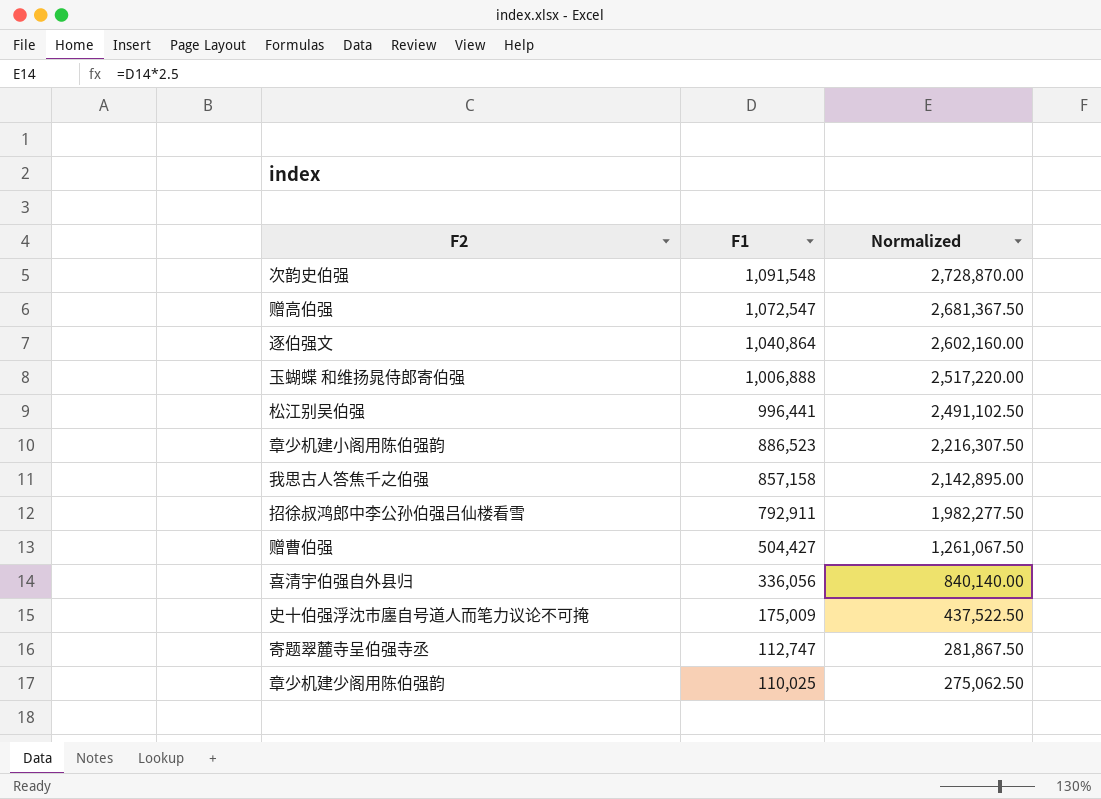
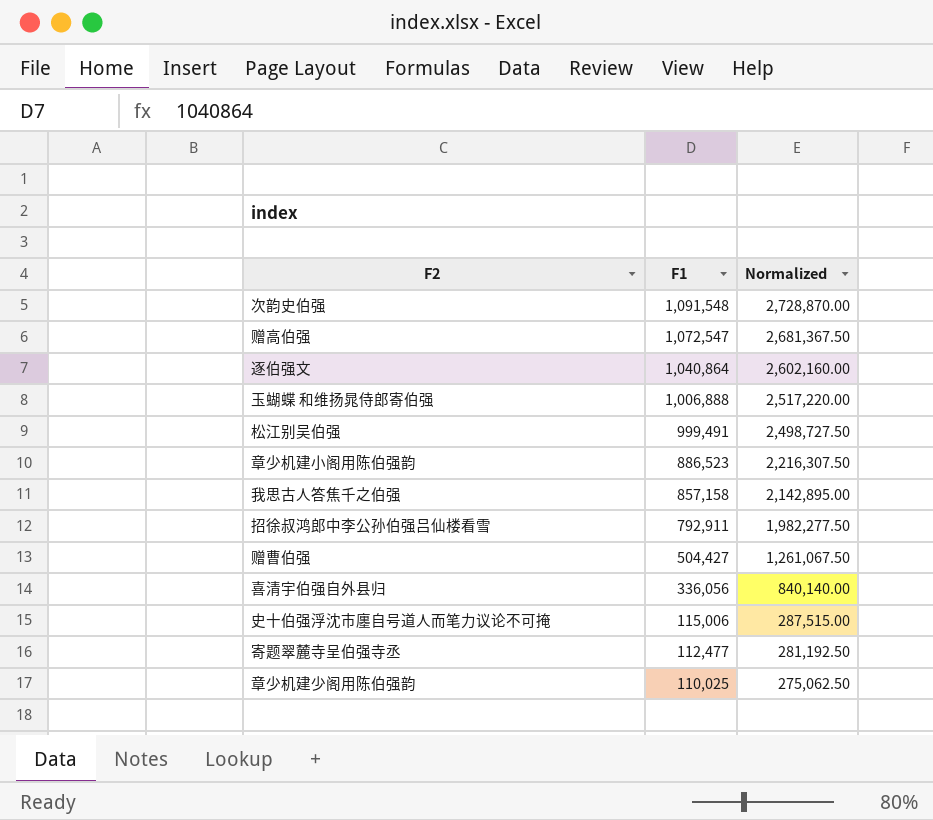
松江别吴伯强 | F1: 996,441 -> 999,491
松江别吴伯强 | Normalized: 2,491,102.50 -> 2,498,727.50
史十伯强浮沈市廛自号道人而笔力议论不可掩 | F1: 175,009 -> 115,006
史十伯强浮沈市廛自号道人而笔力议论不可掩 | Normalized: 437,522.50 -> 287,515.00
寄题翠麓寺呈伯强寺丞 | F1: 112,747 -> 112,477
寄题翠麓寺呈伯强寺丞 | Normalized: 281,867.50 -> 281,192.50

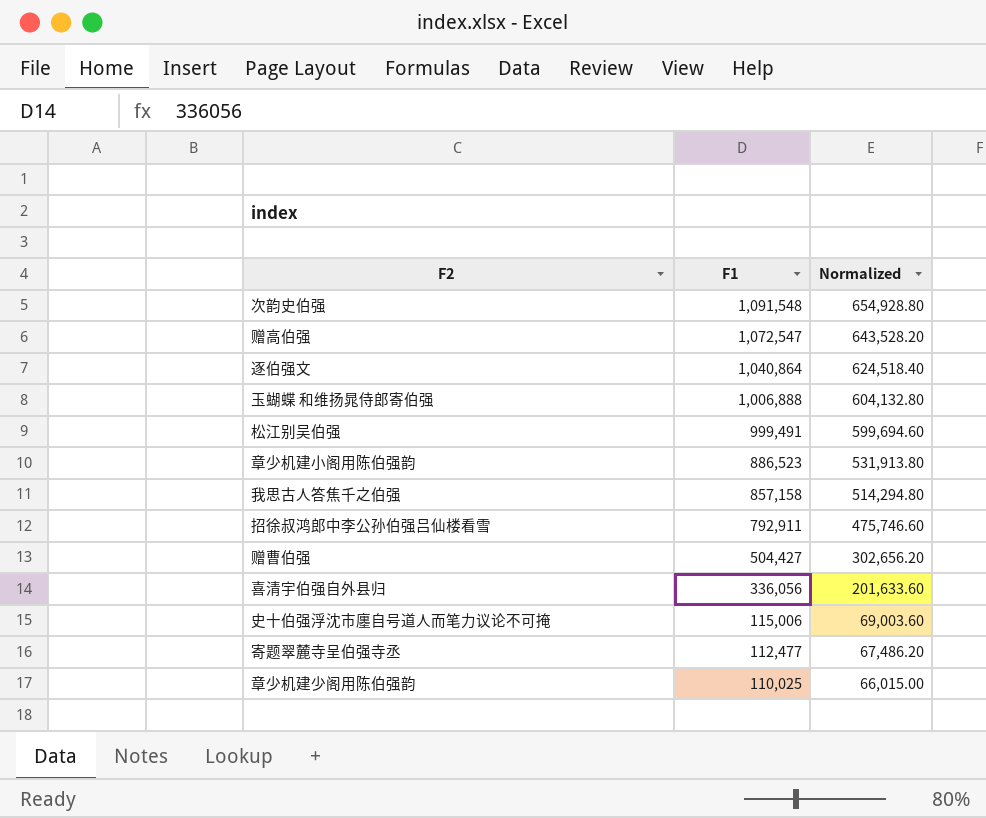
column Normalized | formula: [F1] * 2.5 -> [F1] * 0.6

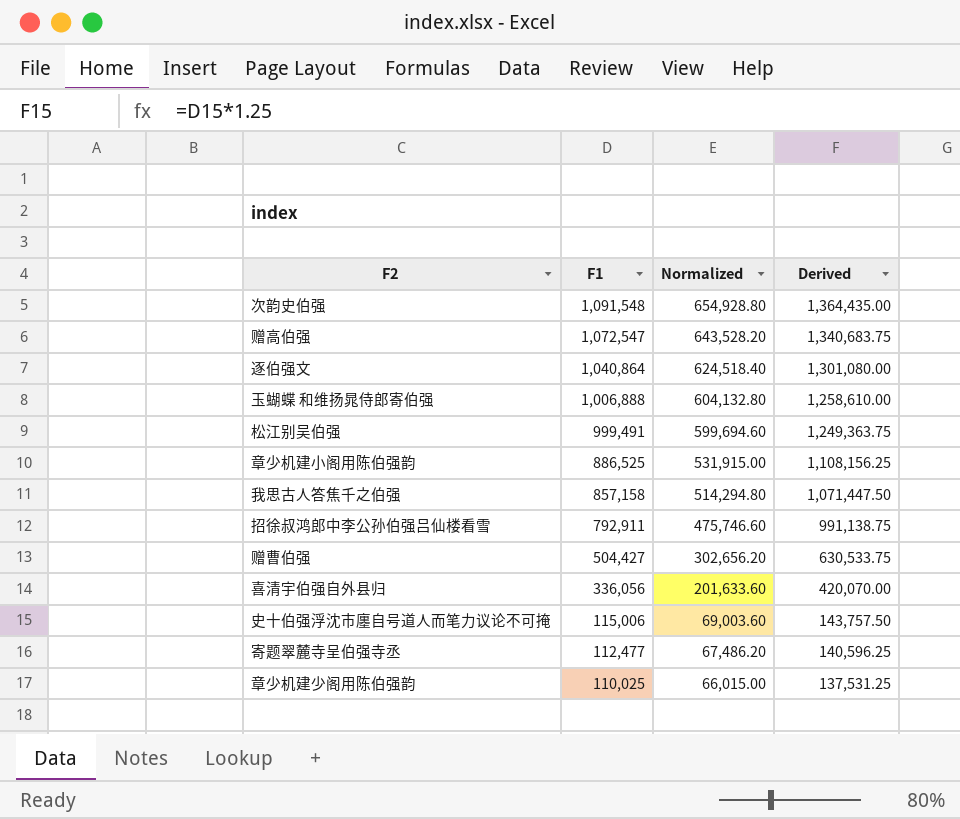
column Derived | formula: none -> [F1] * 1.25
章少机建小阁用陈伯强韵 | F1: 886,523 -> 886,525
章少机建小阁用陈伯强韵 | Normalized: 531,913.80 -> 531,915.00

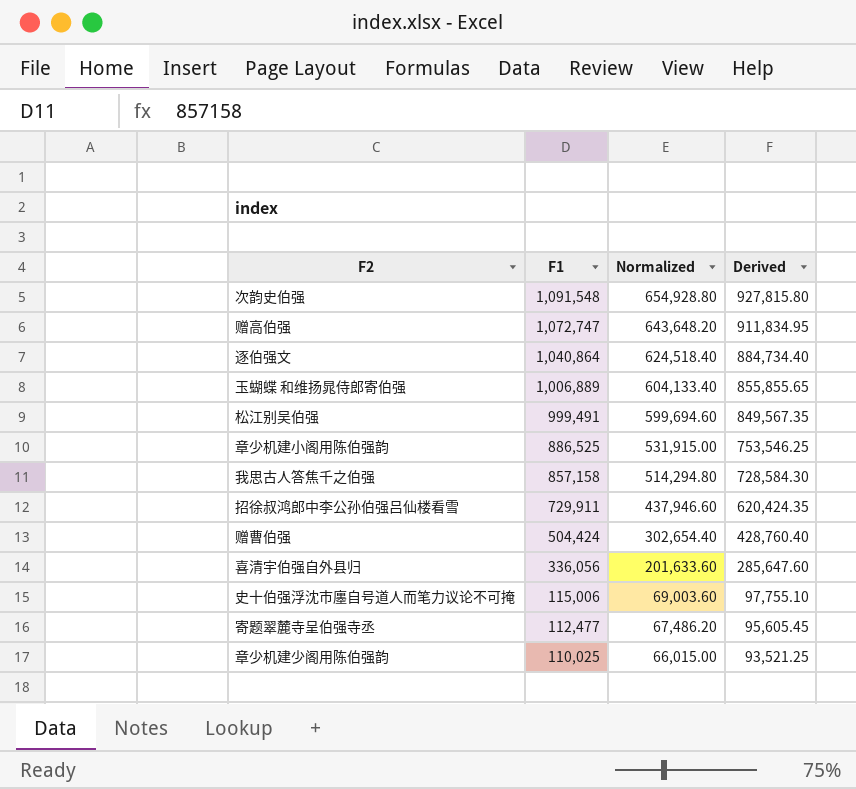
column Derived | formula: [F1] * 1.25 -> [F1] * 0.85
赠高伯强 | F1: 1,072,547 -> 1,072,747
赠高伯强 | Normalized: 643,528.20 -> 643,648.20
玉蝴蝶 和维扬晁侍郎寄伯强 | F1: 1,006,888 -> 1,006,889
玉蝴蝶 和维扬晁侍郎寄伯强 | Normalized: 604,132.80 -> 604,133.40
招徐叔鸿郎中李公孙伯强吕仙楼看雪 | F1: 792,911 -> 729,911
招徐叔鸿郎中李公孙伯强吕仙楼看雪 | Normalized: 475,746.60 -> 437,946.60
赠曹伯强 | F1: 504,427 -> 504,424
赠曹伯强 | Normalized: 302,656.20 -> 302,654.40

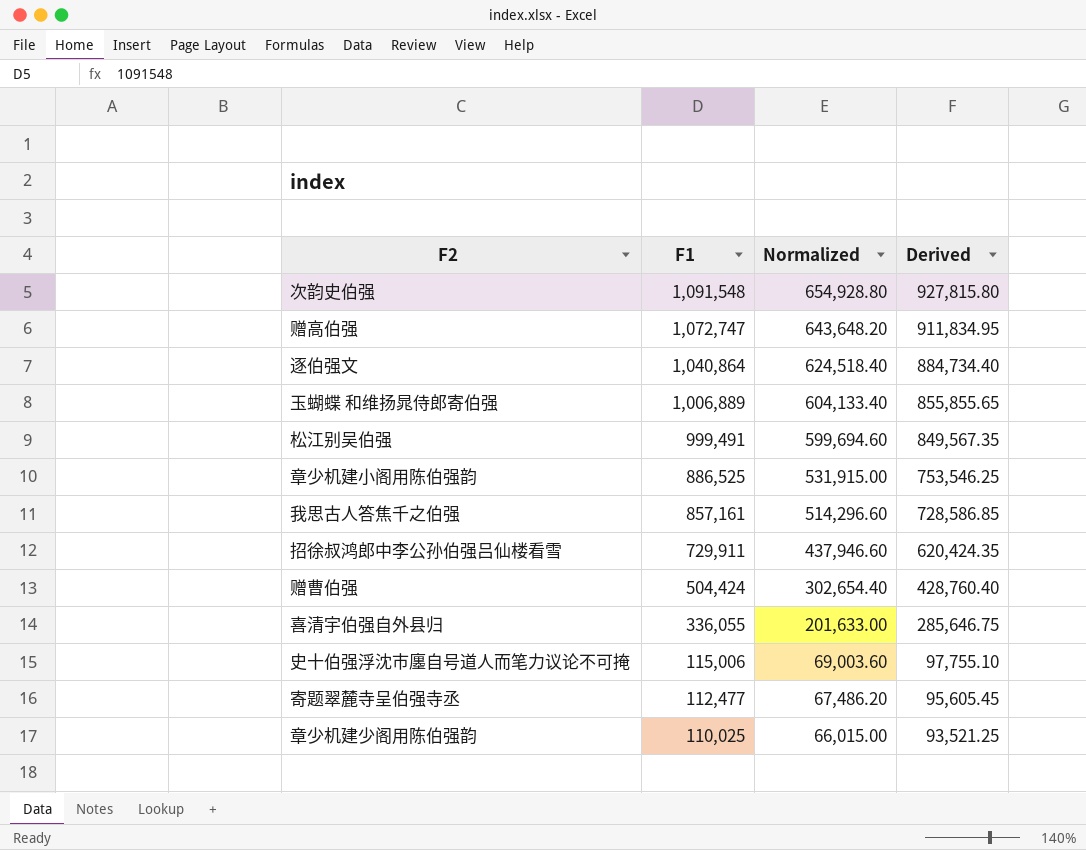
我思古人答焦千之伯强 | F1: 857,158 -> 857,161
我思古人答焦千之伯强 | Normalized: 514,294.80 -> 514,296.60
我思古人答焦千之伯强 | Derived: 728,584.30 -> 728,586.85
喜清宇伯强自外县归 | F1: 336,056 -> 336,055
喜清宇伯强自外县归 | Normalized: 201,633.60 -> 201,633.00
喜清宇伯强自外县归 | Derived: 285,647.60 -> 285,646.75

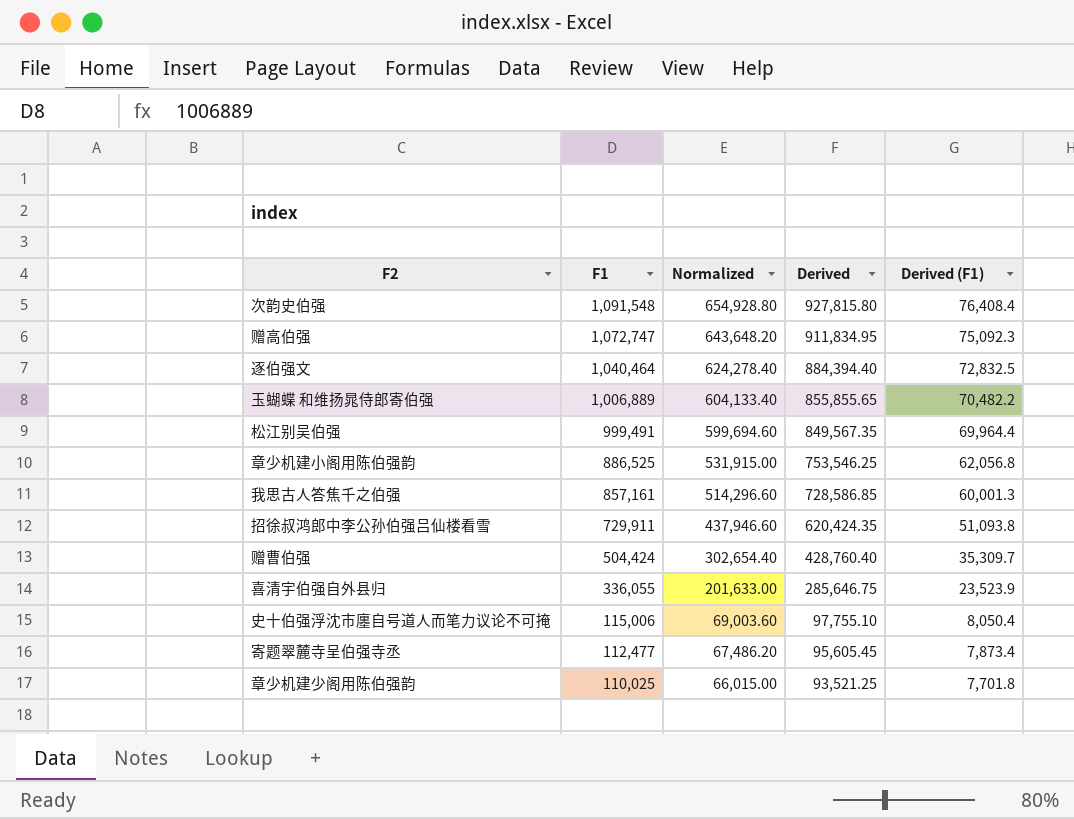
column Derived (F1) | formula: none -> [F1] * 0.07
逐伯强文 | F1: 1,040,864 -> 1,040,464
逐伯强文 | Normalized: 624,518.40 -> 624,278.40
逐伯强文 | Derived: 884,734.40 -> 884,394.40

